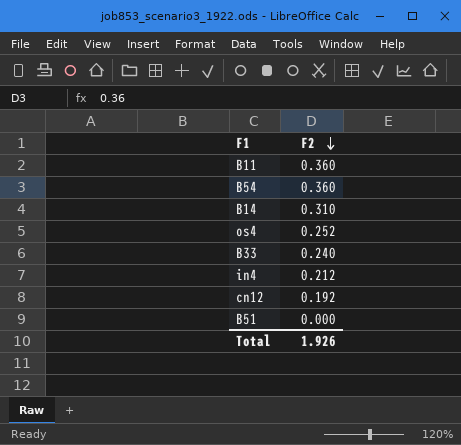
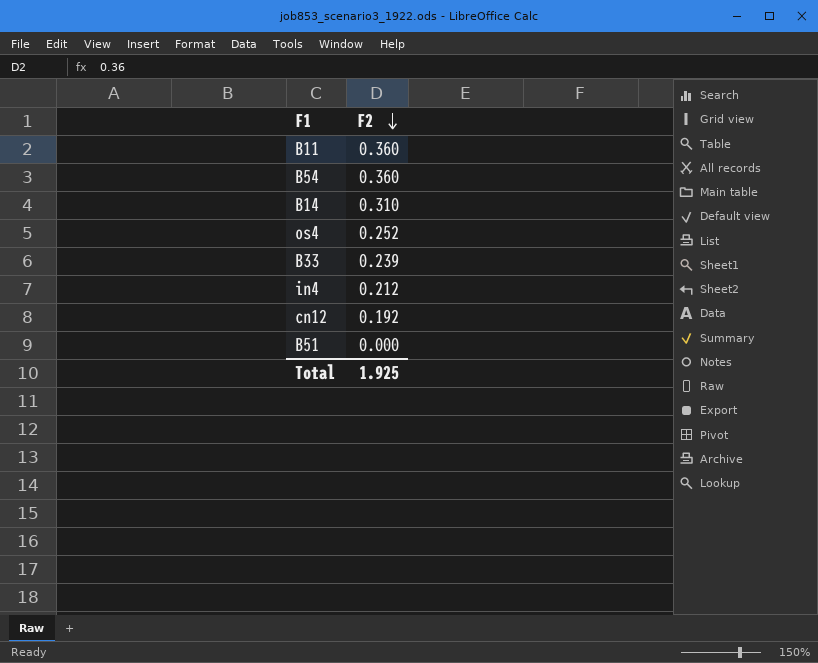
B33 | F2: 0.240 -> 0.239
Total | F2: 1.926 -> 1.925

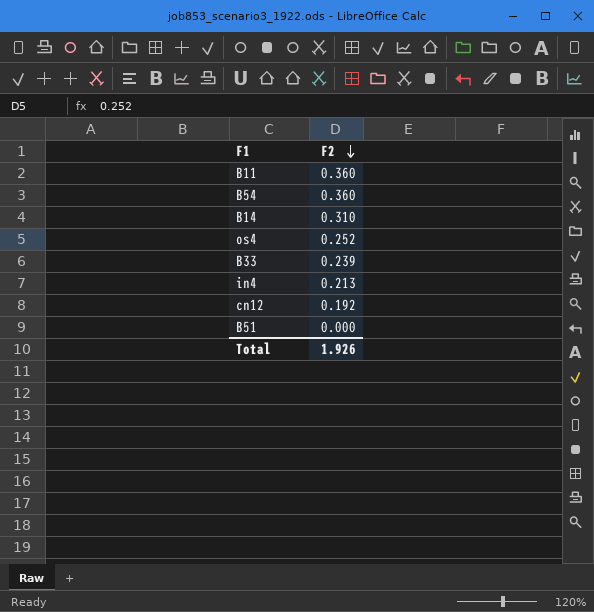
in4 | F2: 0.212 -> 0.213
Total | F2: 1.925 -> 1.926

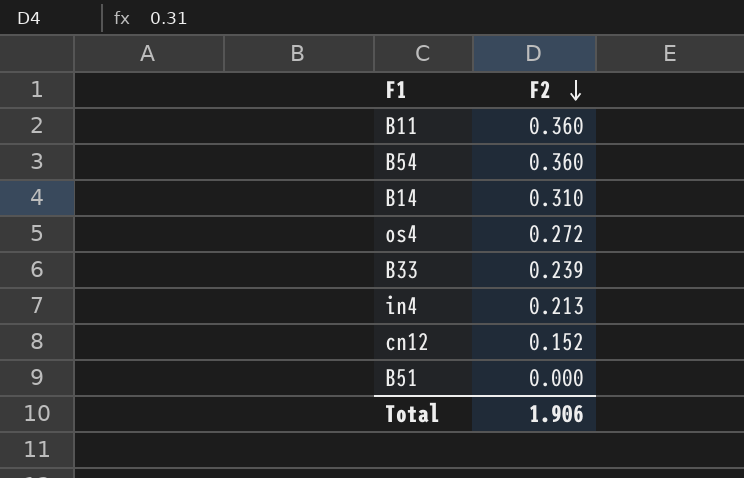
os4 | F2: 0.252 -> 0.272
cn12 | F2: 0.192 -> 0.152
Total | F2: 1.926 -> 1.906

